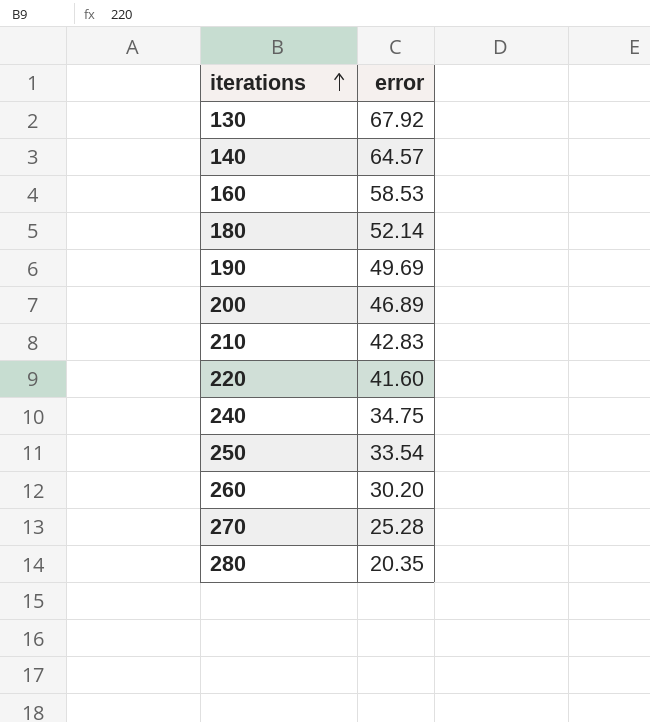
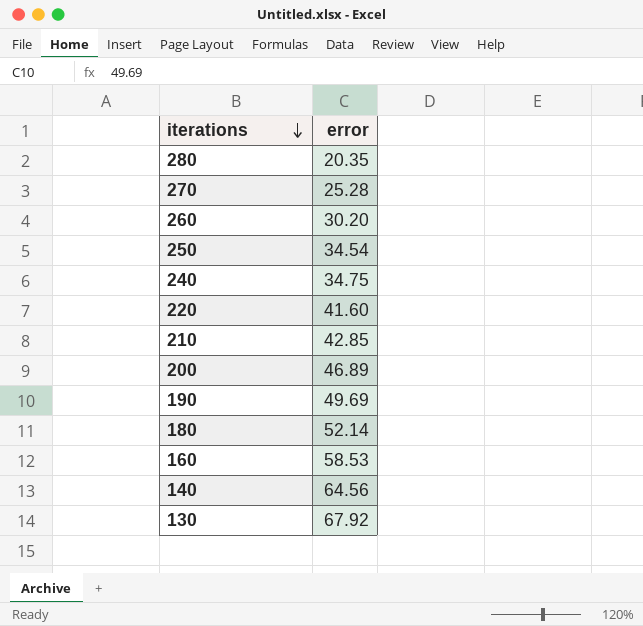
row order: iterations ascending -> iterations descending
250 | error: 33.54 -> 34.54
210 | error: 42.83 -> 42.85
140 | error: 64.57 -> 64.56

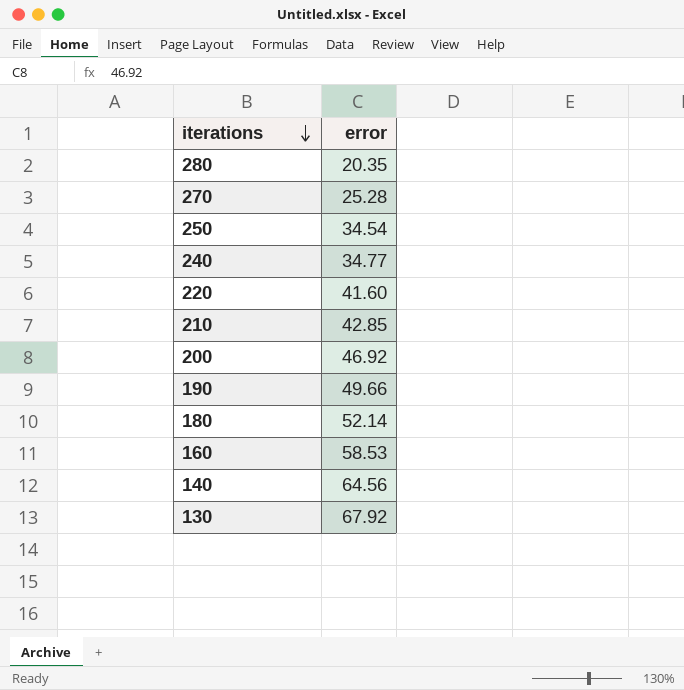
row 260: 30.20 -> none
240 | error: 34.75 -> 34.77
200 | error: 46.89 -> 46.92
190 | error: 49.69 -> 49.66

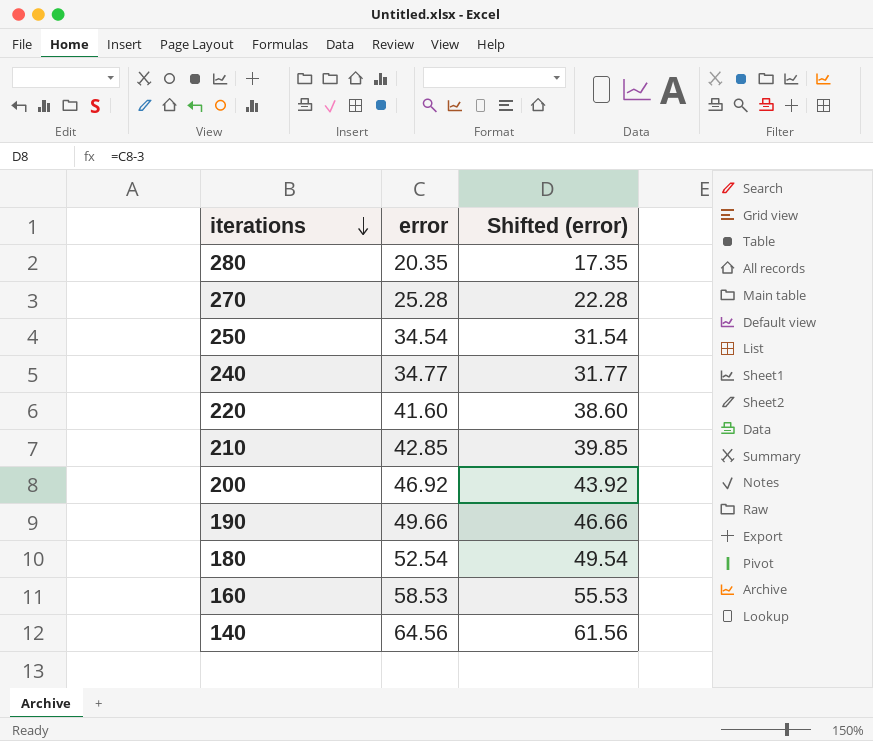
column Shifted (error) | formula: none -> [error] - 3
row 130: 67.92 -> none
180 | error: 52.14 -> 52.54

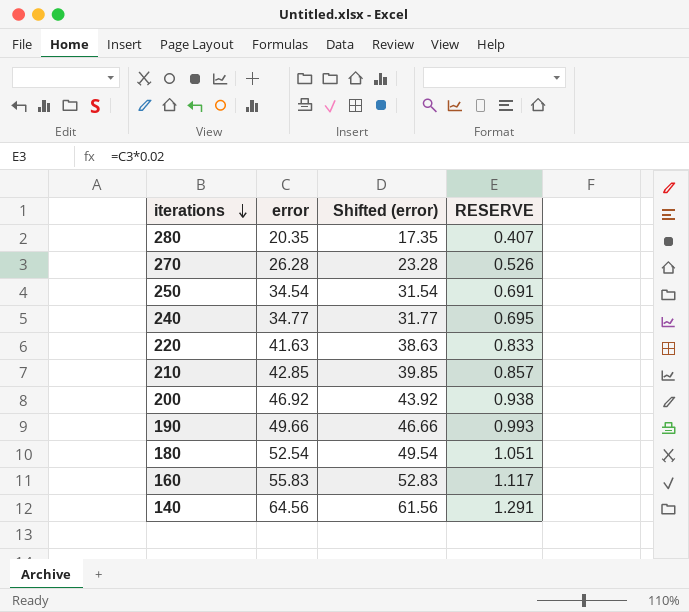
column RESERVE | formula: none -> [error] * 0.02
270 | error: 25.28 -> 26.28
270 | Shifted (error): 22.28 -> 23.28
220 | error: 41.60 -> 41.63
220 | Shifted (error): 38.60 -> 38.63
160 | error: 58.53 -> 55.83
160 | Shifted (error): 55.53 -> 52.83

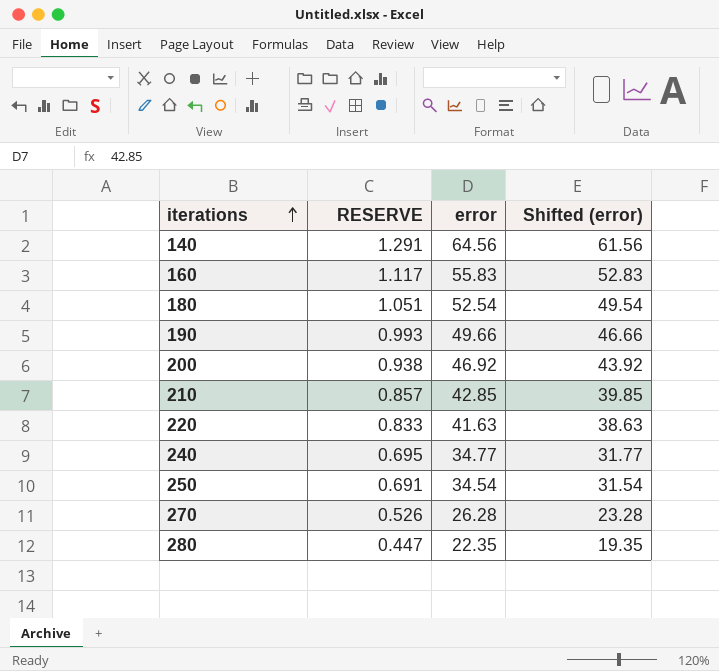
row order: iterations descending -> iterations ascending
column RESERVE | position: 4 -> 2
280 | RESERVE: 0.407 -> 0.447
280 | error: 20.35 -> 22.35
280 | Shifted (error): 17.35 -> 19.35

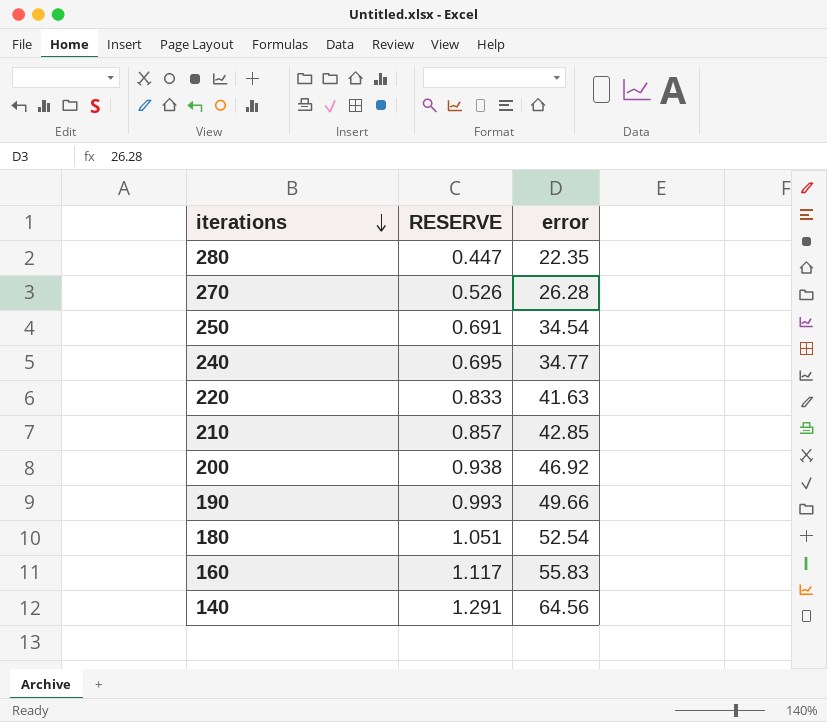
row order: iterations ascending -> iterations descending
column Shifted (error) | formula: [error] - 3 -> none

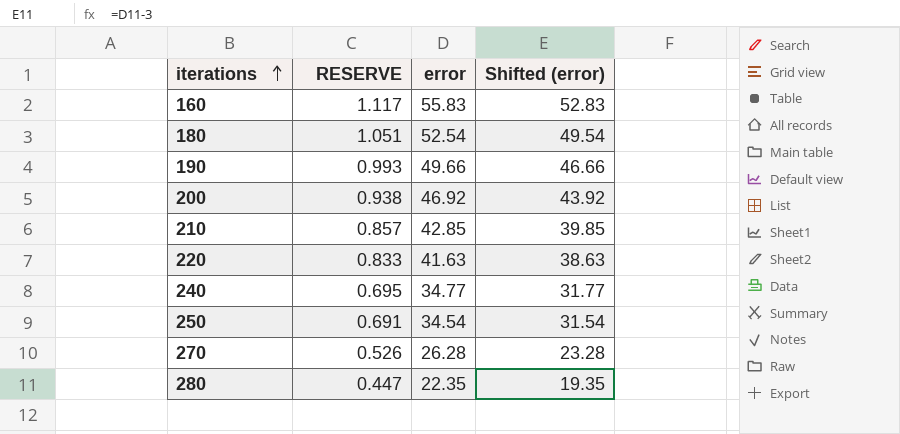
row order: iterations descending -> iterations ascending
column Shifted (error) | formula: none -> [error] - 3
row 140: 1.291 | 64.56 -> none

